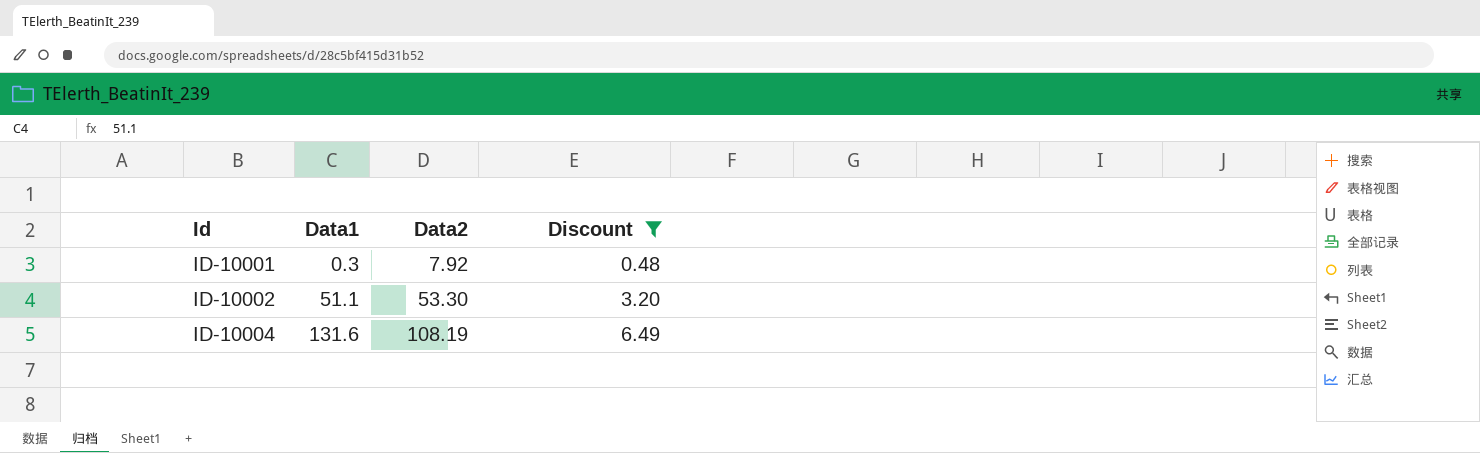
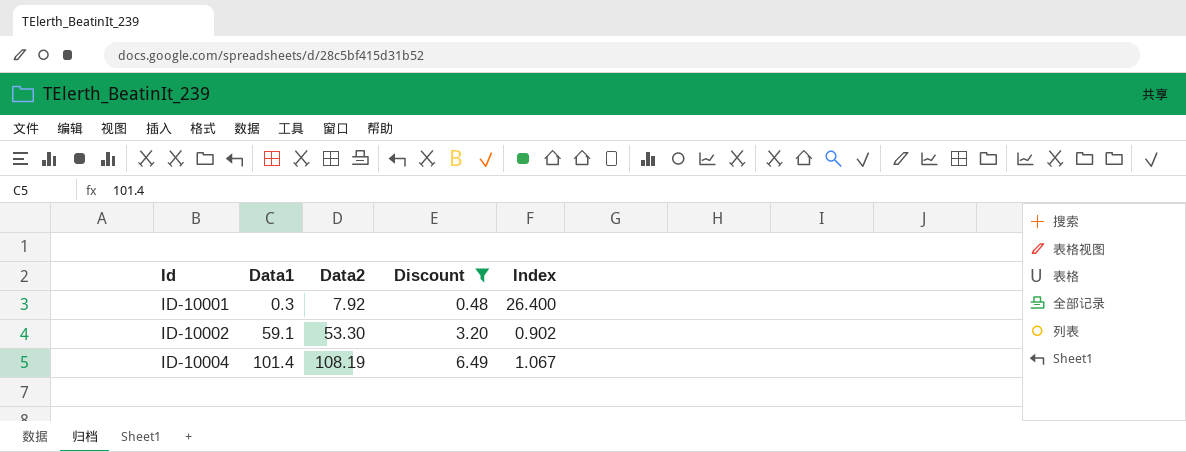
column Index | formula: none -> [Data2] / [Data1]
ID-10002 | Data1: 51.1 -> 59.1
ID-10004 | Data1: 131.6 -> 101.4

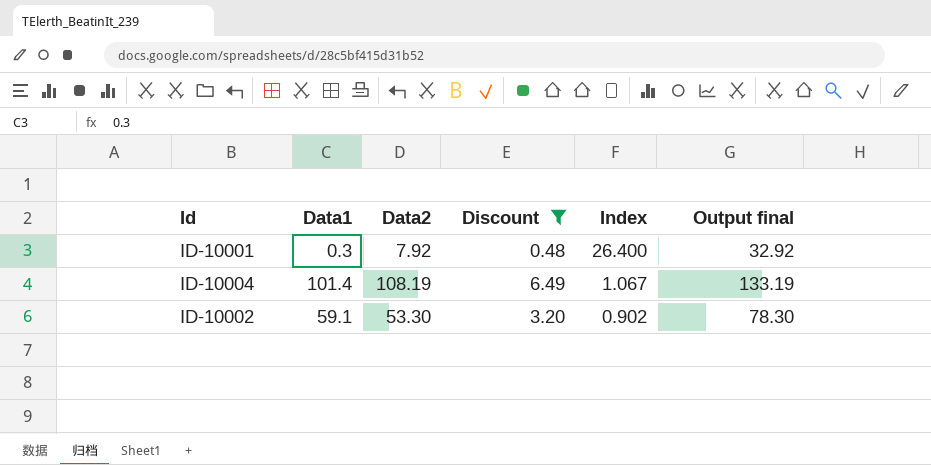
row order: Id ascending -> Index descending
column Output final | formula: none -> [Data2] + 25

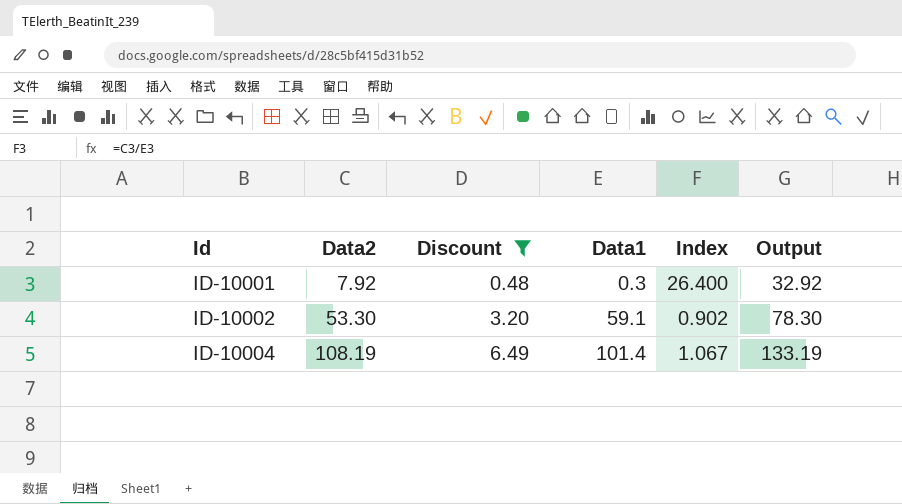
row order: Index descending -> Id ascending
column Data1 | position: 2 -> 4
column name: Output final -> Output

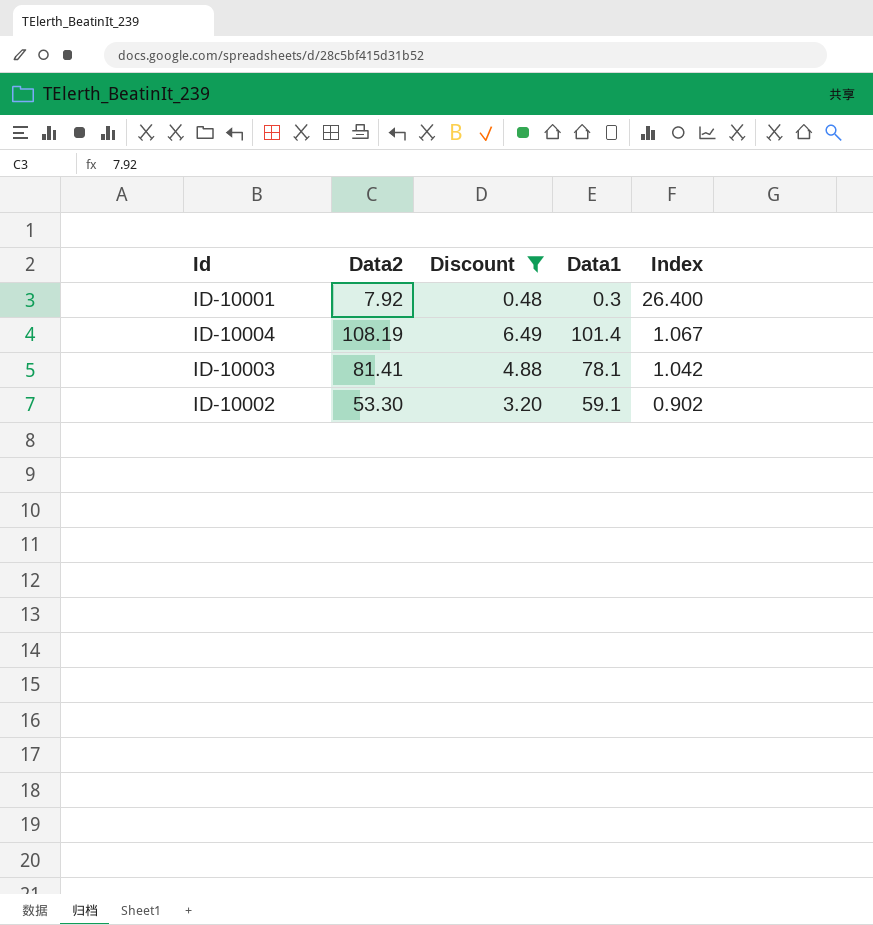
row order: Id ascending -> Index descending
column Output | formula: [Data2] + 25 -> none
row ID-10003: none -> 81.41 | 4.88 | 78.1 | 1.042

